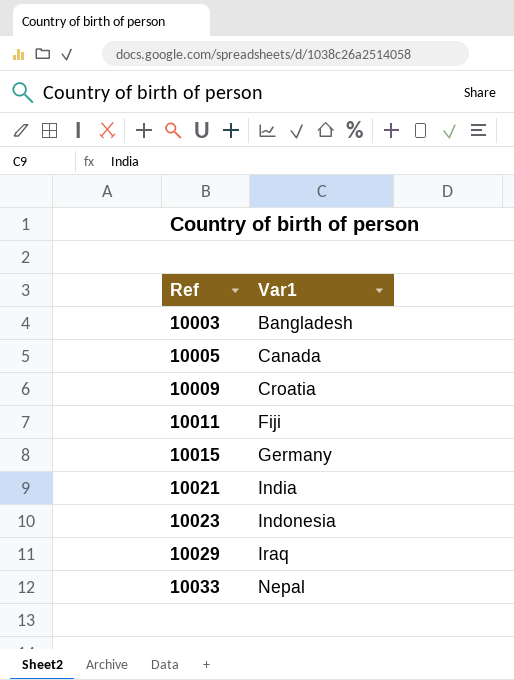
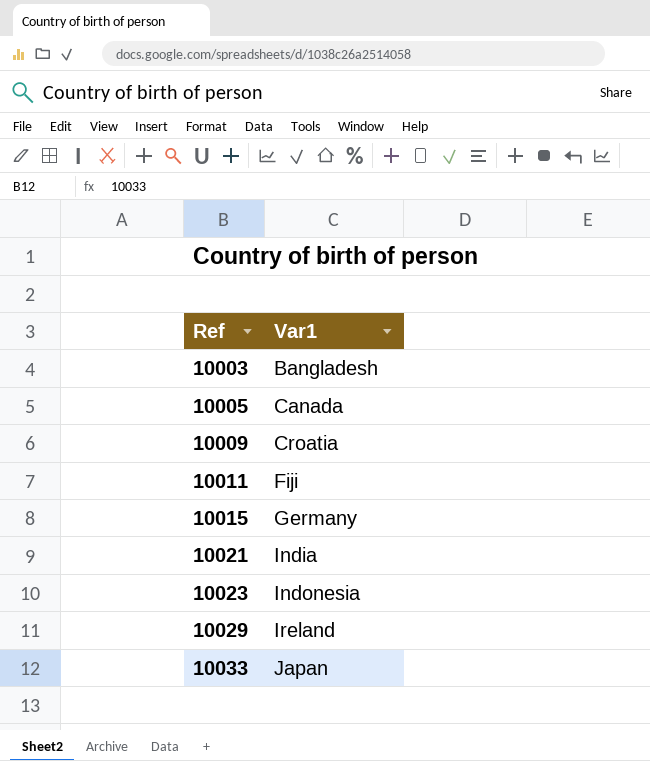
10029 | Var1: Iraq -> Ireland
10033 | Var1: Nepal -> Japan

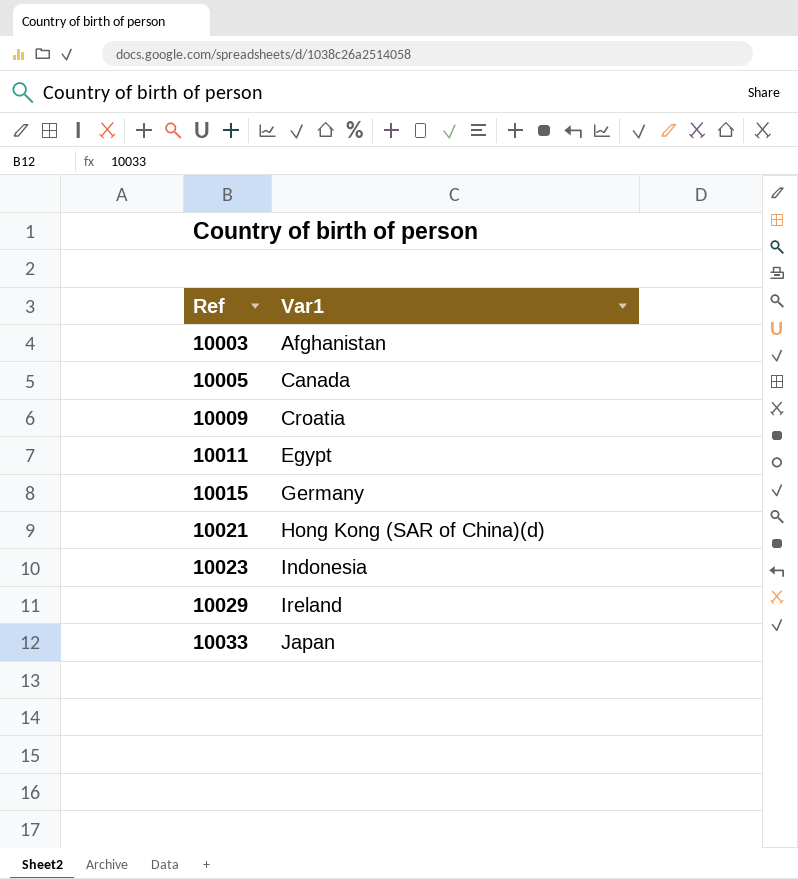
10003 | Var1: Bangladesh -> Afghanistan
10011 | Var1: Fiji -> Egypt
10021 | Var1: India -> Hong Kong (SAR of China)(d)

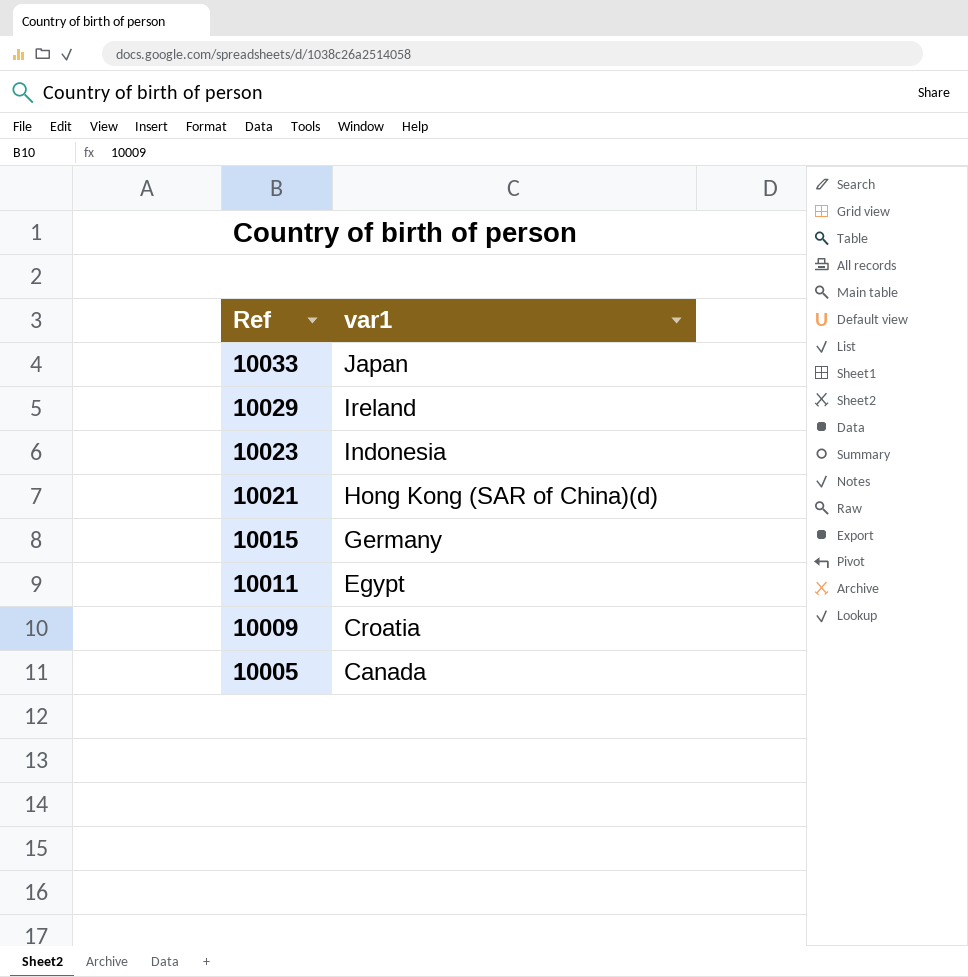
row order: Ref ascending -> Ref descending
column name: Var1 -> var1
row 10003: Afghanistan -> none

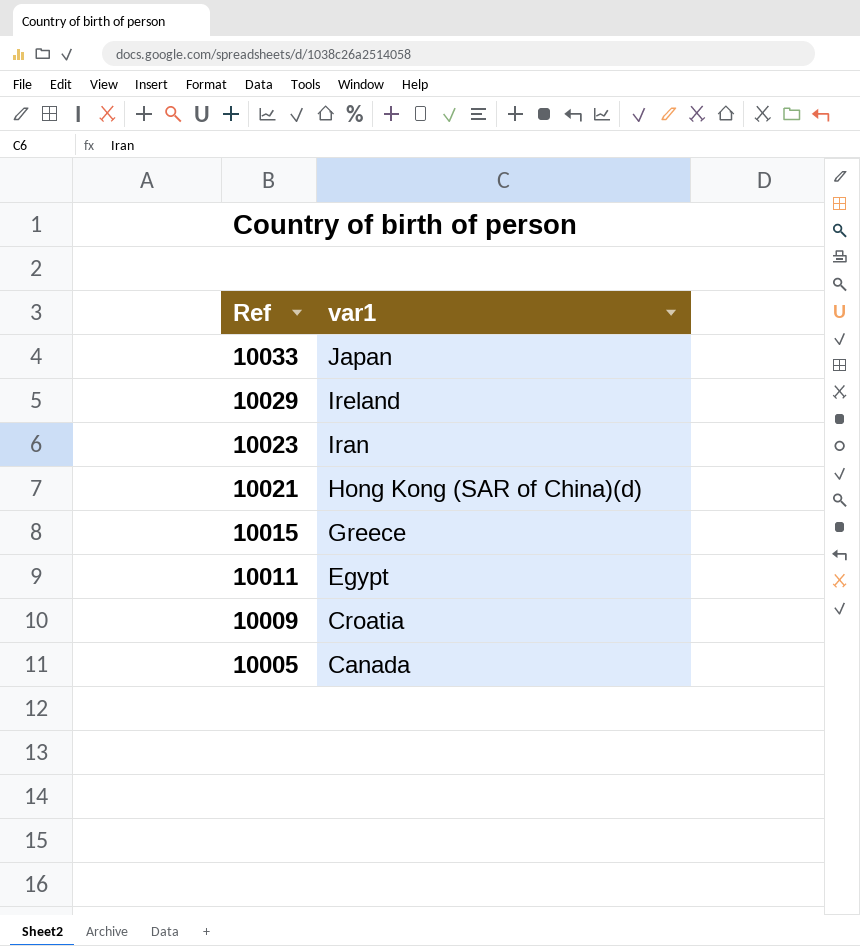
10023 | var1: Indonesia -> Iran
10015 | var1: Germany -> Greece

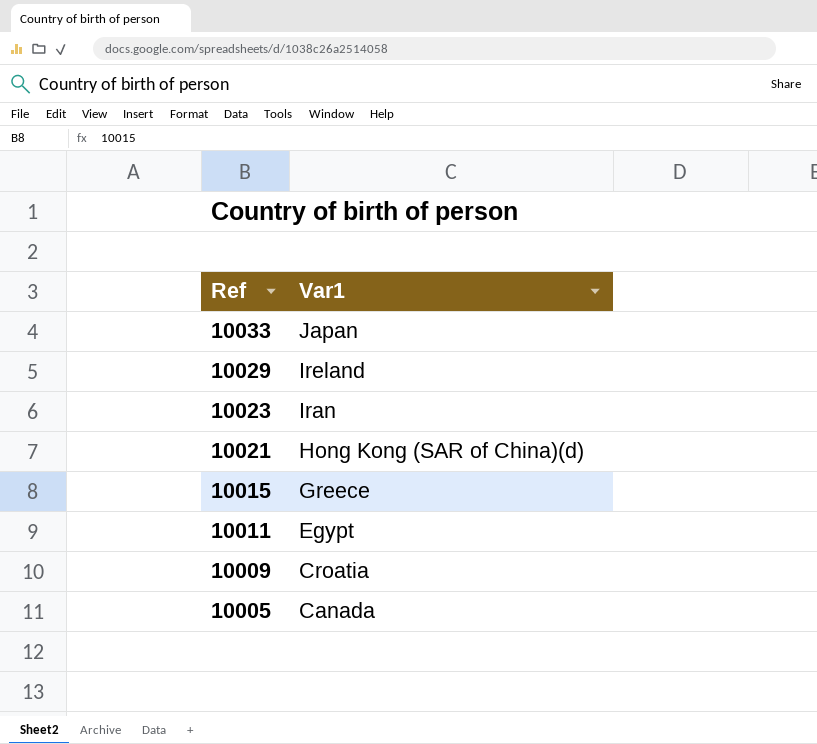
column name: var1 -> Var1

